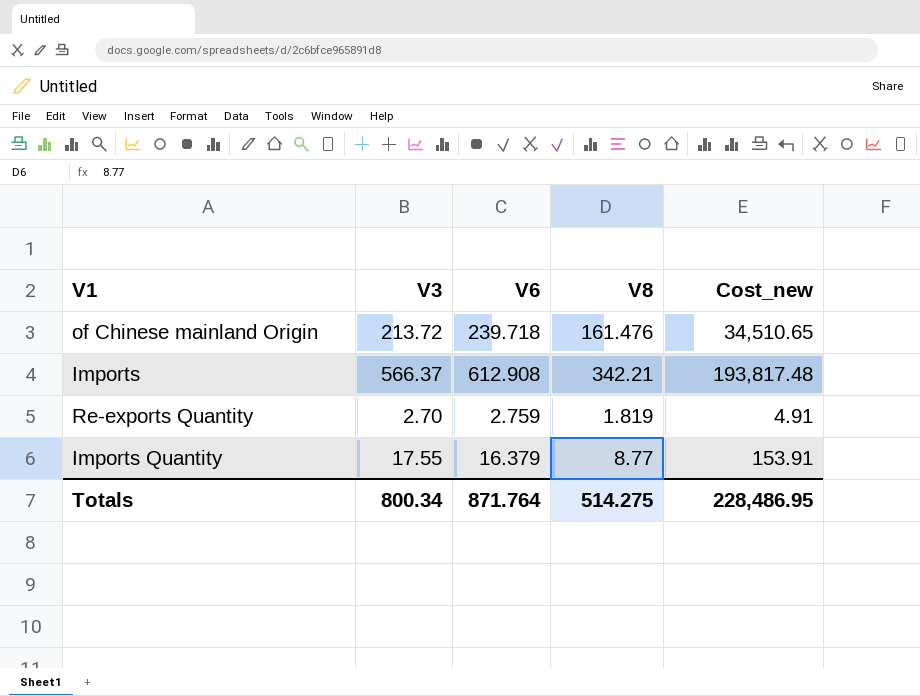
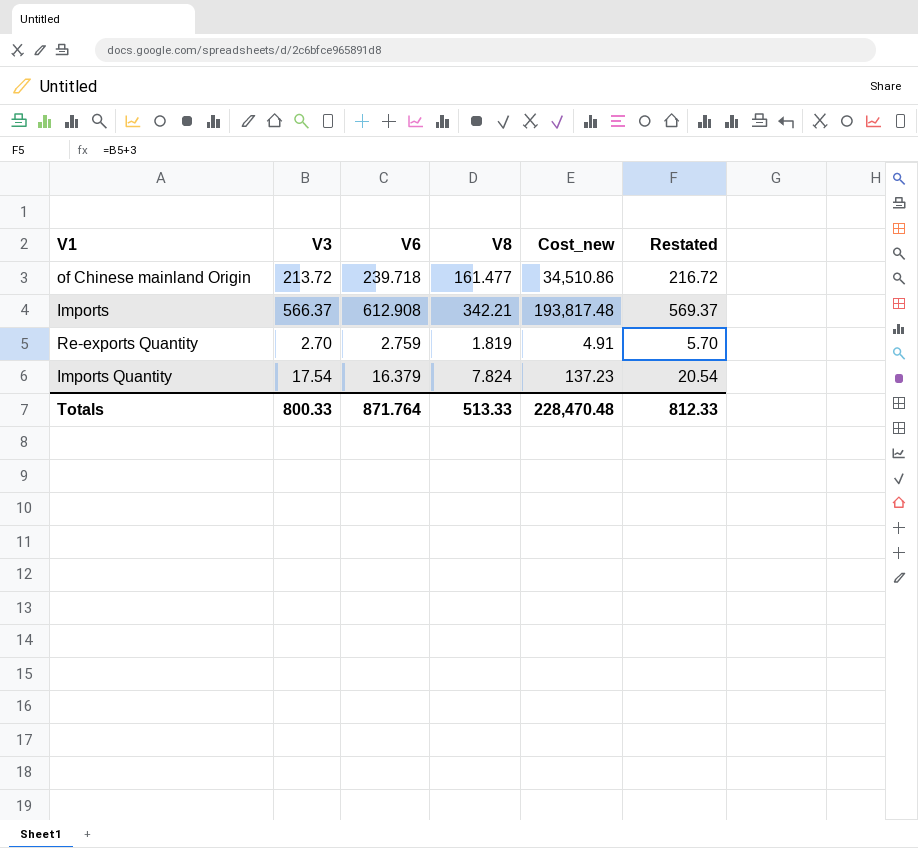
column Restated | formula: none -> [V3] + 3
of Chinese mainland Origin | V8: 161.476 -> 161.477
of Chinese mainland Origin | Cost_new: 34,510.65 -> 34,510.86
Imports Quantity | V3: 17.55 -> 17.54
Imports Quantity | V8: 8.77 -> 7.824
Imports Quantity | Cost_new: 153.91 -> 137.23
Totals | V3: 800.34 -> 800.33
Totals | V8: 514.275 -> 513.33
Totals | Cost_new: 228,486.95 -> 228,470.48

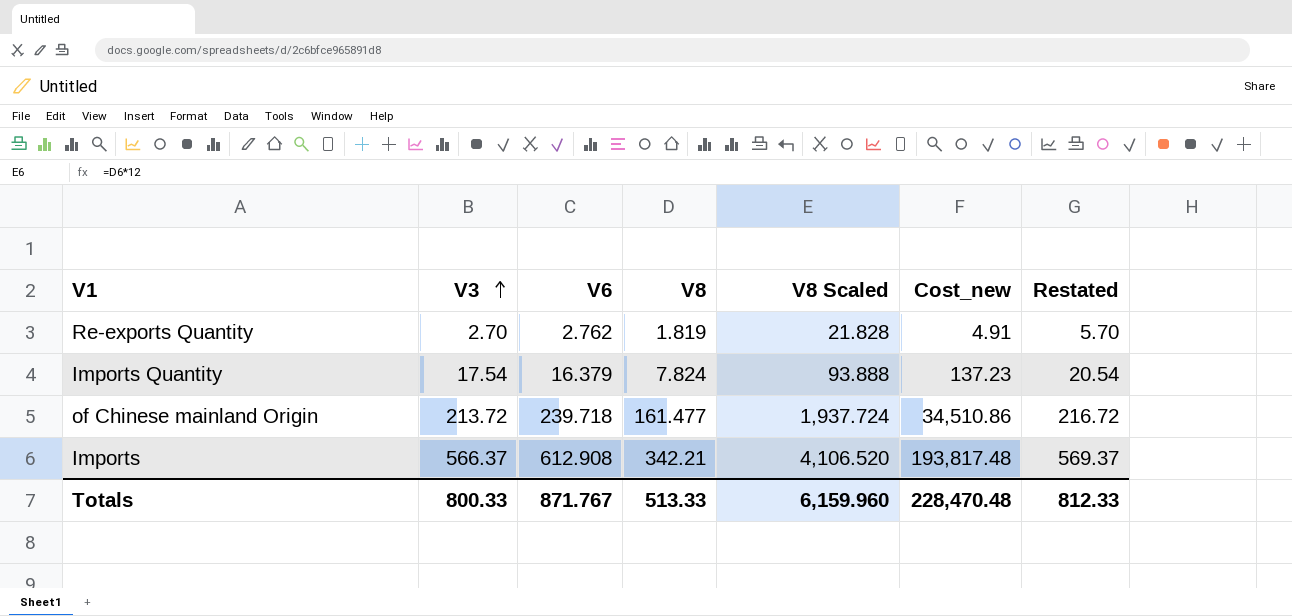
row order: none -> V3 ascending
column V8 Scaled | formula: none -> [V8] * 12
Re-exports Quantity | V6: 2.759 -> 2.762
Totals | V6: 871.764 -> 871.767

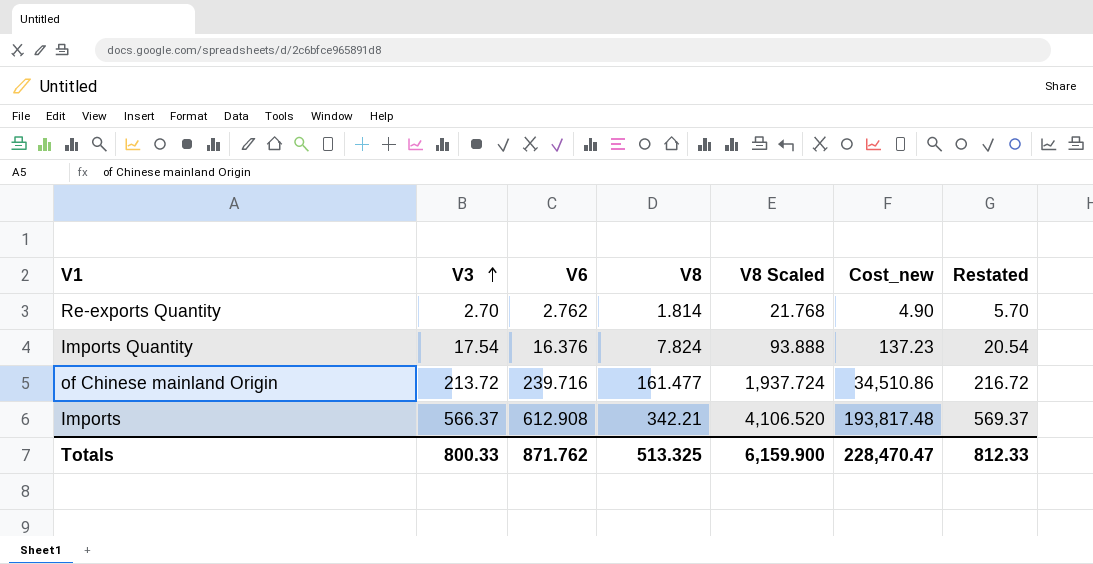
Re-exports Quantity | V8: 1.819 -> 1.814
Re-exports Quantity | V8 Scaled: 21.828 -> 21.768
Re-exports Quantity | Cost_new: 4.91 -> 4.90
Imports Quantity | V6: 16.379 -> 16.376
of Chinese mainland Origin | V6: 239.718 -> 239.716
Totals | V6: 871.767 -> 871.762
Totals | V8: 513.33 -> 513.325
Totals | V8 Scaled: 6,159.960 -> 6,159.900
Totals | Cost_new: 228,470.48 -> 228,470.47

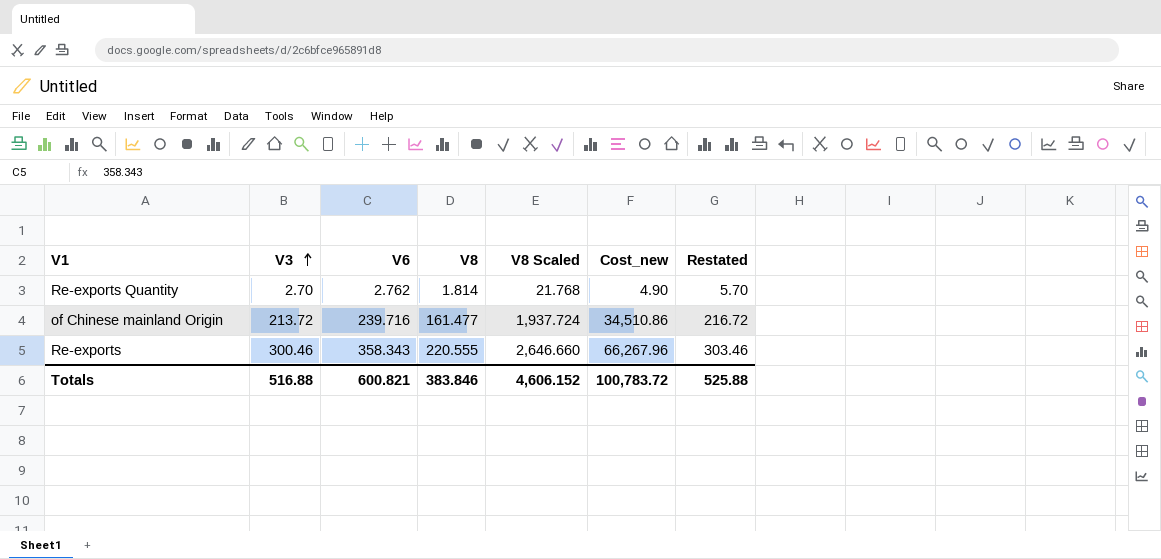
row Imports Quantity: 17.54 | 16.376 | 7.824 | 93.888 | 137.23 | 20.54 -> none
row Imports: 566.37 | 612.908 | 342.21 | 4,106.520 | 193,817.48 | 569.37 -> none
row Re-exports: none -> 300.46 | 358.343 | 220.555 | 2,646.660 | 66,267.96 | 303.46
Totals | V3: 800.33 -> 516.88
Totals | V6: 871.762 -> 600.821
Totals | V8: 513.325 -> 383.846
Totals | V8 Scaled: 6,159.900 -> 4,606.152
Totals | Cost_new: 228,470.47 -> 100,783.72
Totals | Restated: 812.33 -> 525.88

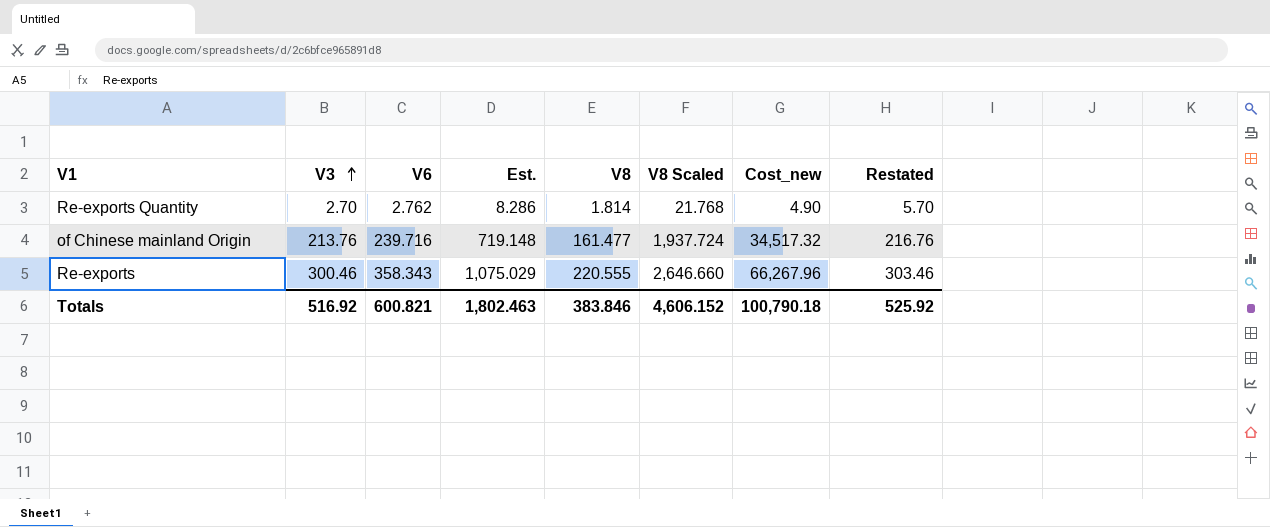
column Est. | formula: none -> [V6] * 3
of Chinese mainland Origin | V3: 213.72 -> 213.76
of Chinese mainland Origin | Cost_new: 34,510.86 -> 34,517.32
of Chinese mainland Origin | Restated: 216.72 -> 216.76
Totals | V3: 516.88 -> 516.92
Totals | Cost_new: 100,783.72 -> 100,790.18
Totals | Restated: 525.88 -> 525.92

